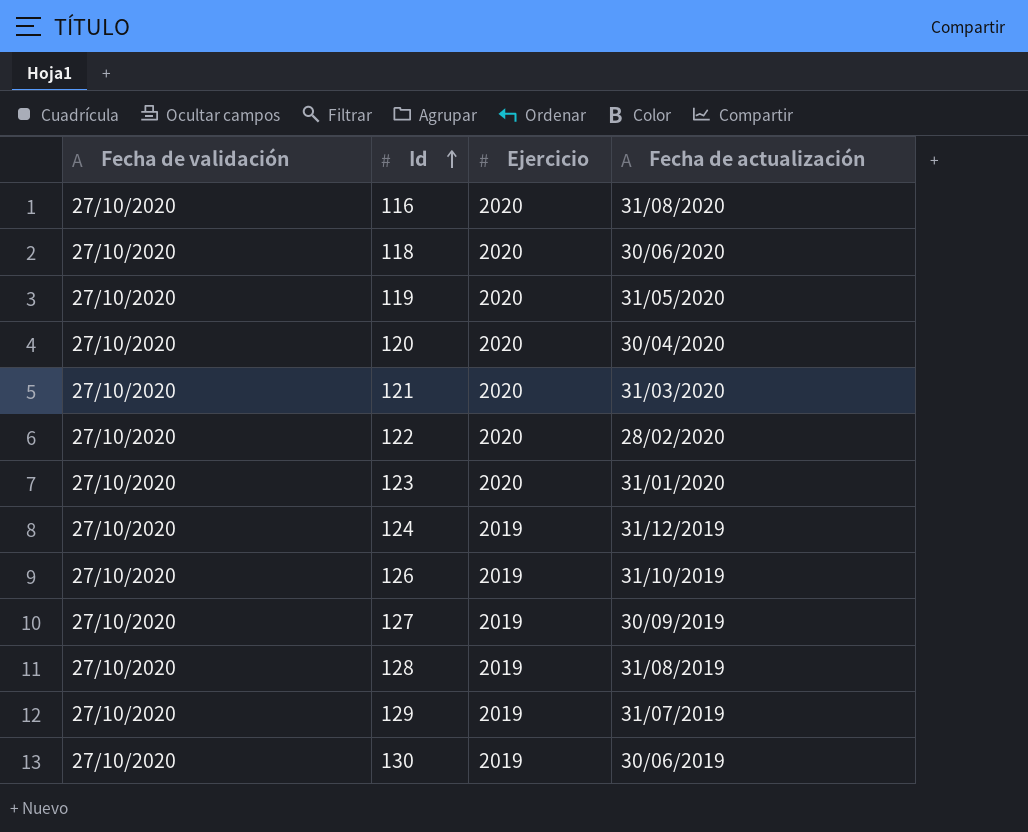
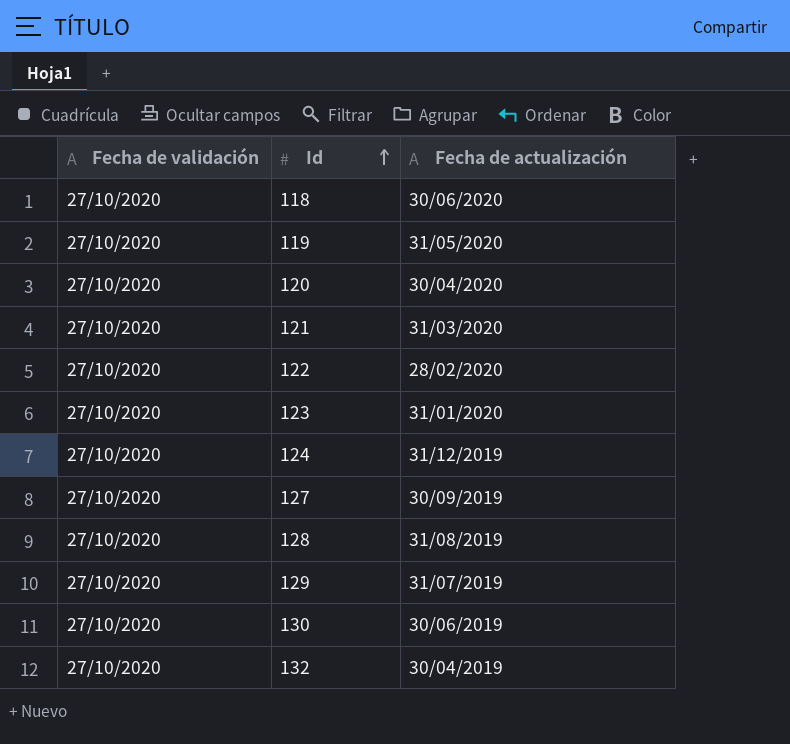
column Ejercicio | position: 3 -> none
row 116: 27/10/2020 | 2020 | 31/08/2020 -> none
row 126: 27/10/2020 | 2019 | 31/10/2019 -> none
row 132: none -> 27/10/2020 | 30/04/2019

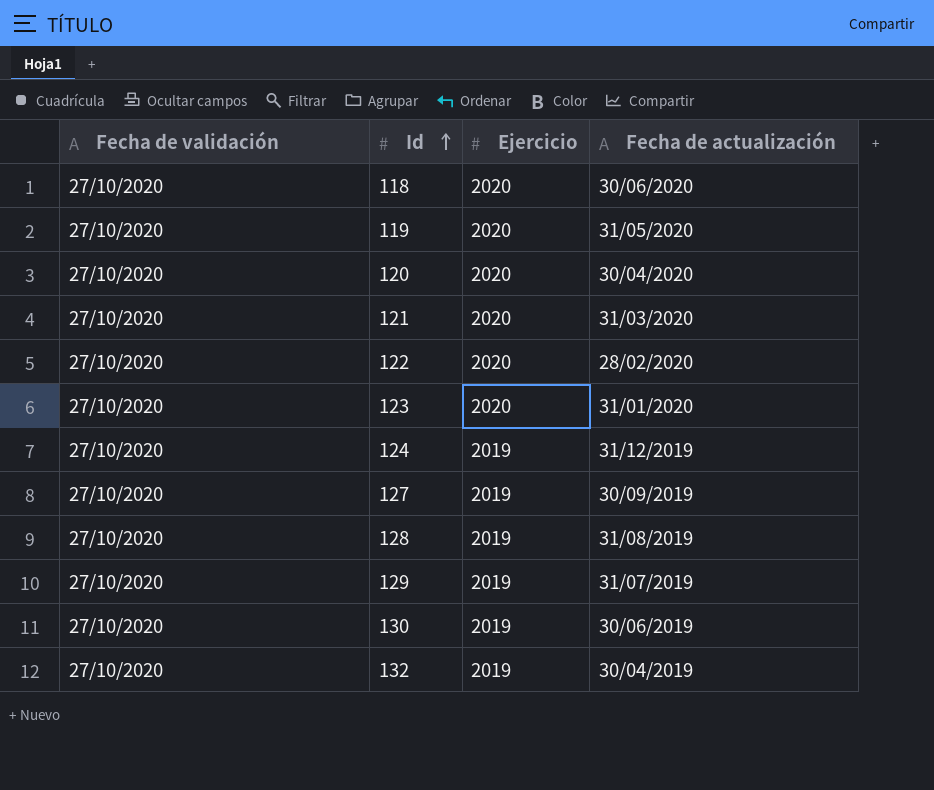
column Ejercicio | position: none -> 3

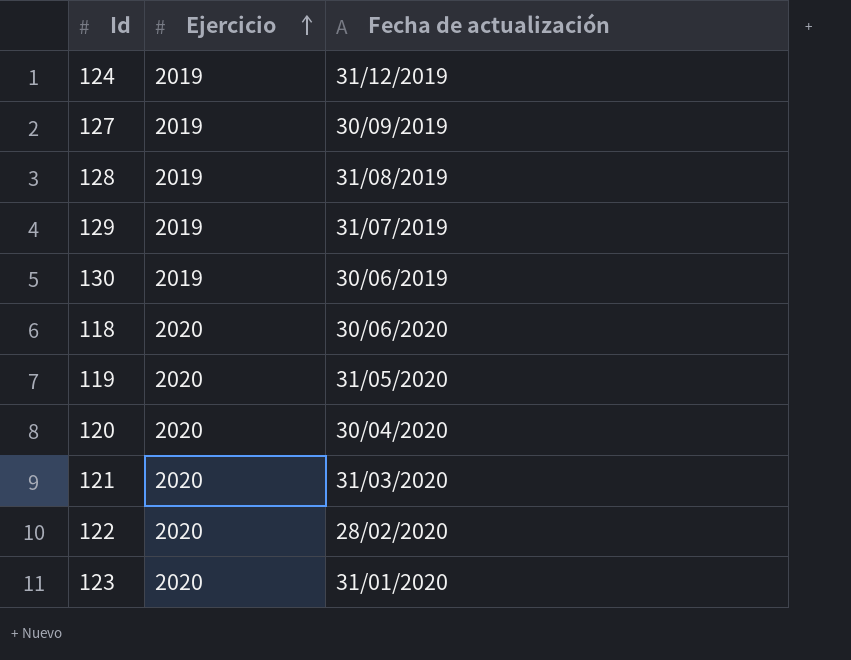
row order: Id ascending -> Ejercicio ascending
column Fecha de validación | position: 1 -> none
row 132: 27/10/2020 | 2019 | 30/04/2019 -> none

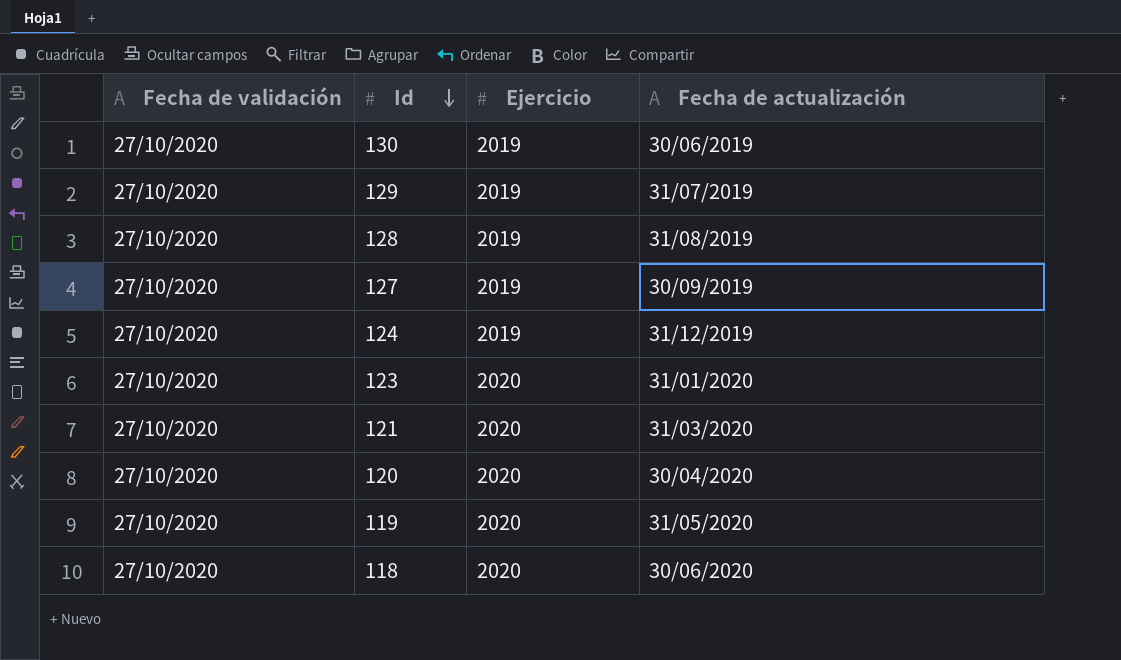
row order: Ejercicio ascending -> Id descending
column Fecha de validación | position: none -> 1
row 122: 2020 | 28/02/2020 -> none

